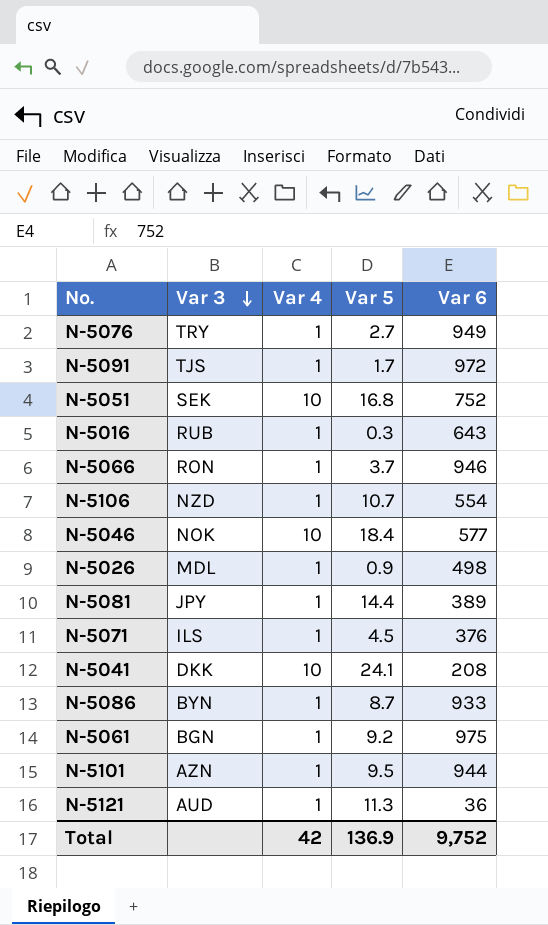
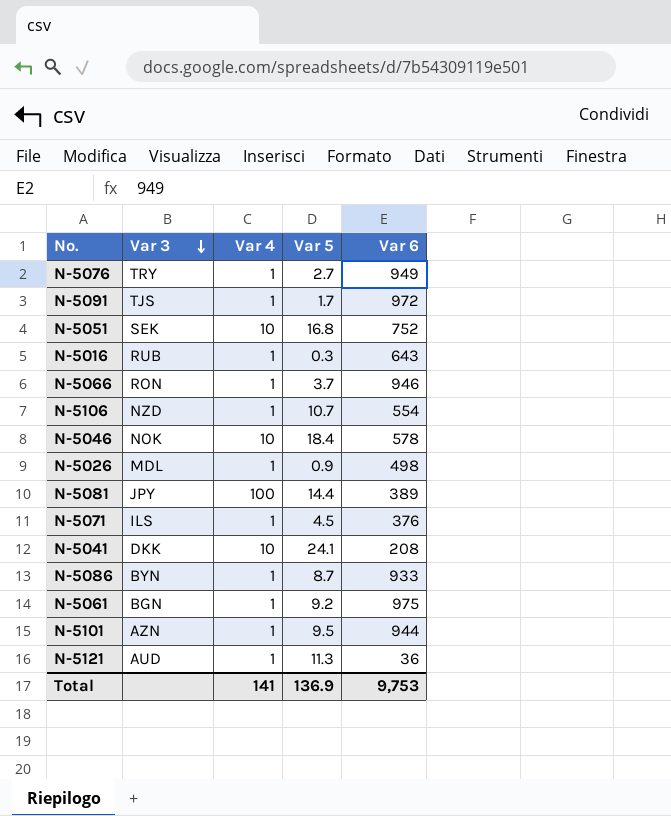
N-5046 | Var 6: 577 -> 578
N-5081 | Var 4: 1 -> 100
Total | Var 4: 42 -> 141
Total | Var 6: 9,752 -> 9,753

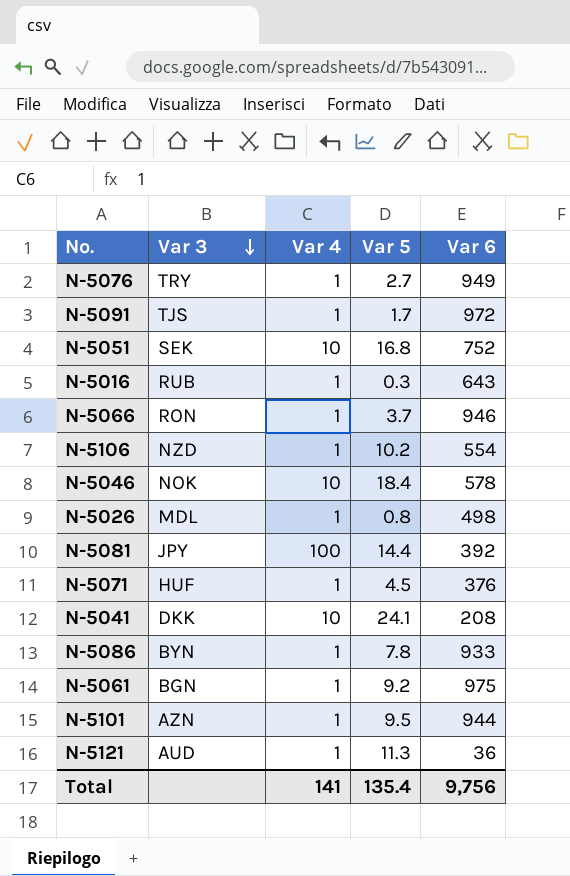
N-5106 | Var 5: 10.7 -> 10.2
N-5026 | Var 5: 0.9 -> 0.8
N-5081 | Var 6: 389 -> 392
N-5071 | Var 3: ILS -> HUF
N-5086 | Var 5: 8.7 -> 7.8
Total | Var 5: 136.9 -> 135.4
Total | Var 6: 9,753 -> 9,756

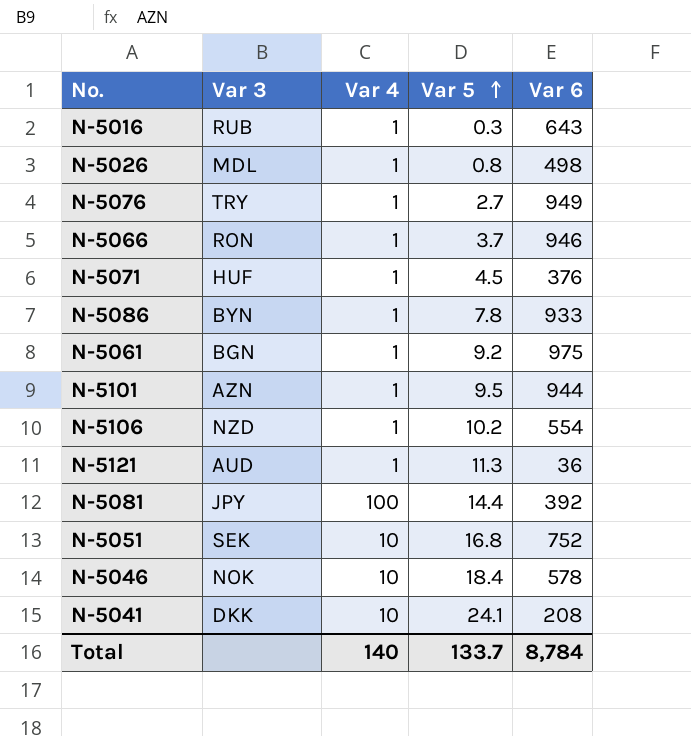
row order: Var 3 descending -> Var 5 ascending
row N-5091: TJS | 1 | 1.7 | 972 -> none
Total | Var 4: 141 -> 140
Total | Var 5: 135.4 -> 133.7
Total | Var 6: 9,756 -> 8,784

